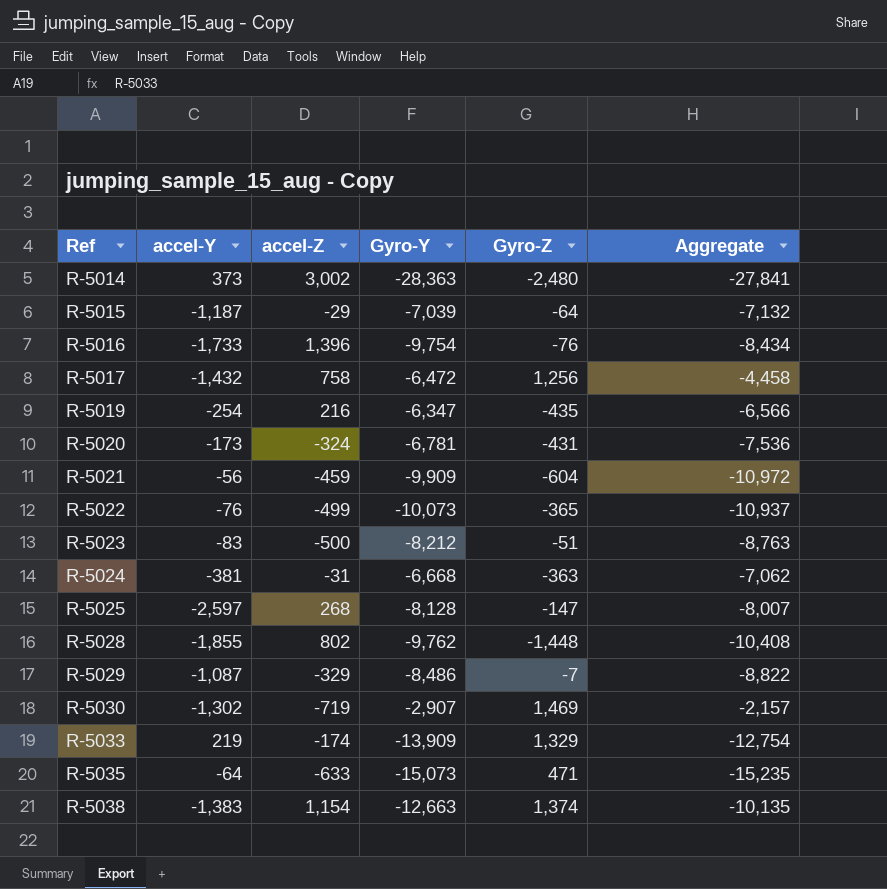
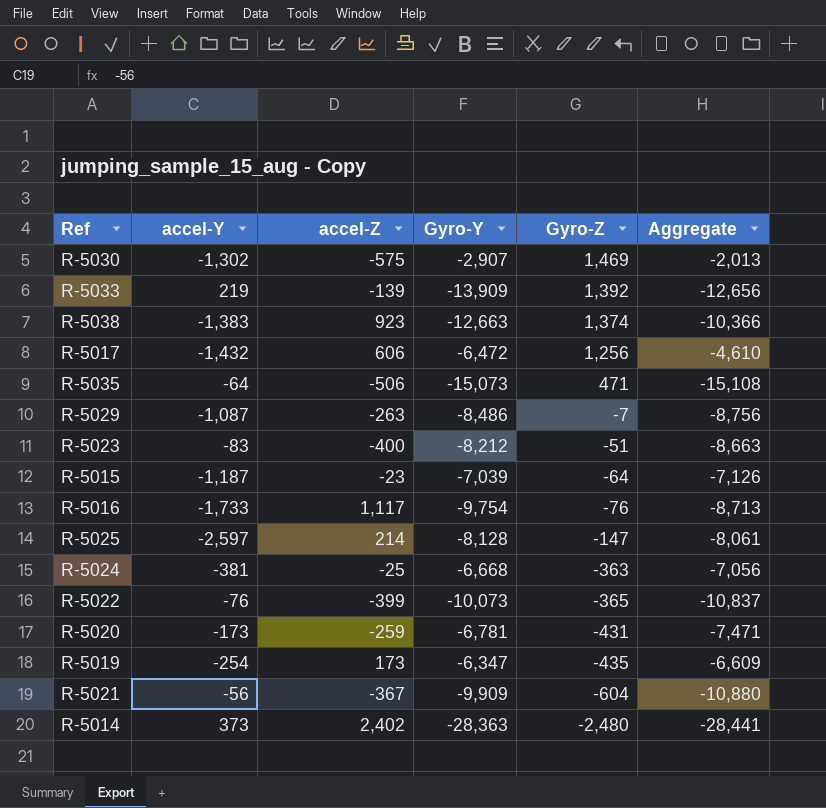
row order: Ref ascending -> Gyro-Z descending
row R-5028: -1,855 | 802 | -9,762 | -1,448 | -10,408 -> none
R-5030 | accel-Z: -719 -> -575
R-5030 | Aggregate: -2,157 -> -2,013
R-5033 | accel-Z: -174 -> -139
R-5033 | Gyro-Z: 1,329 -> 1,392
R-5033 | Aggregate: -12,754 -> -12,656
R-5038 | accel-Z: 1,154 -> 923
R-5038 | Aggregate: -10,135 -> -10,366
R-5017 | accel-Z: 758 -> 606
R-5017 | Aggregate: -4,458 -> -4,610
R-5035 | accel-Z: -633 -> -506
R-5035 | Aggregate: -15,235 -> -15,108
R-5029 | accel-Z: -329 -> -263
R-5029 | Aggregate: -8,822 -> -8,756
R-5023 | accel-Z: -500 -> -400
R-5023 | Aggregate: -8,763 -> -8,663
R-5015 | accel-Z: -29 -> -23
R-5015 | Aggregate: -7,132 -> -7,126
R-5016 | accel-Z: 1,396 -> 1,117
R-5016 | Aggregate: -8,434 -> -8,713
R-5025 | accel-Z: 268 -> 214
R-5025 | Aggregate: -8,007 -> -8,061
R-5024 | accel-Z: -31 -> -25
R-5024 | Aggregate: -7,062 -> -7,056
R-5022 | accel-Z: -499 -> -399
R-5022 | Aggregate: -10,937 -> -10,837
R-5020 | accel-Z: -324 -> -259
R-5020 | Aggregate: -7,536 -> -7,471
R-5019 | accel-Z: 216 -> 173
R-5019 | Aggregate: -6,566 -> -6,609
R-5021 | accel-Z: -459 -> -367
R-5021 | Aggregate: -10,972 -> -10,880
R-5014 | accel-Z: 3,002 -> 2,402
R-5014 | Aggregate: -27,841 -> -28,441

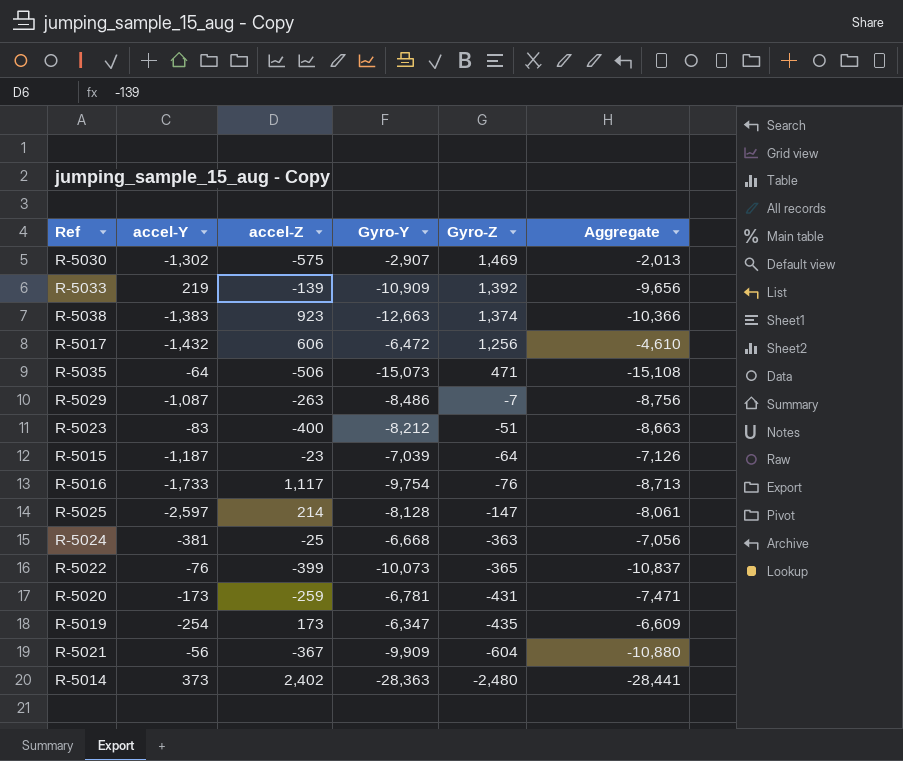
R-5033 | Gyro-Y: -13,909 -> -10,909
R-5033 | Aggregate: -12,656 -> -9,656

